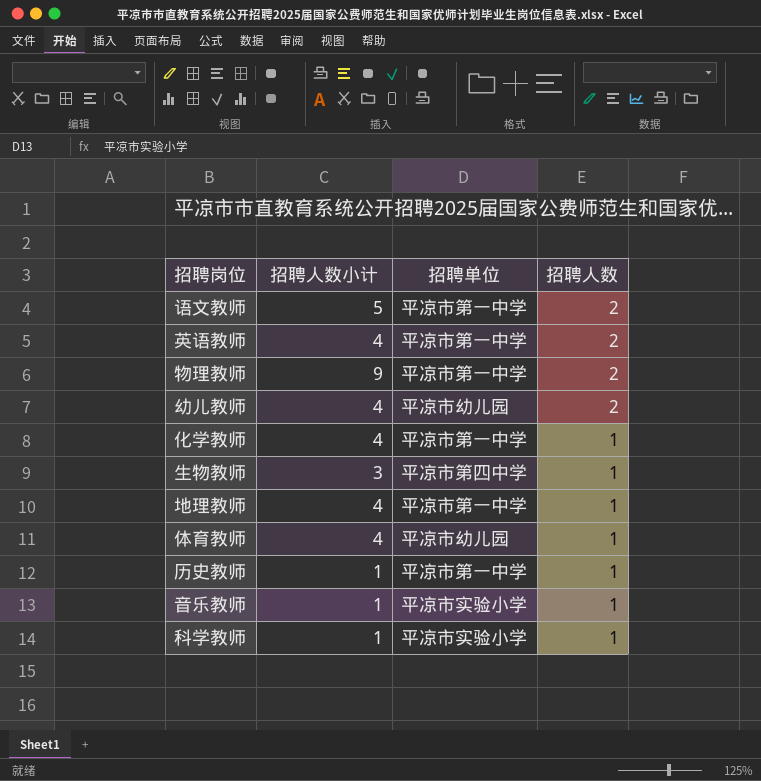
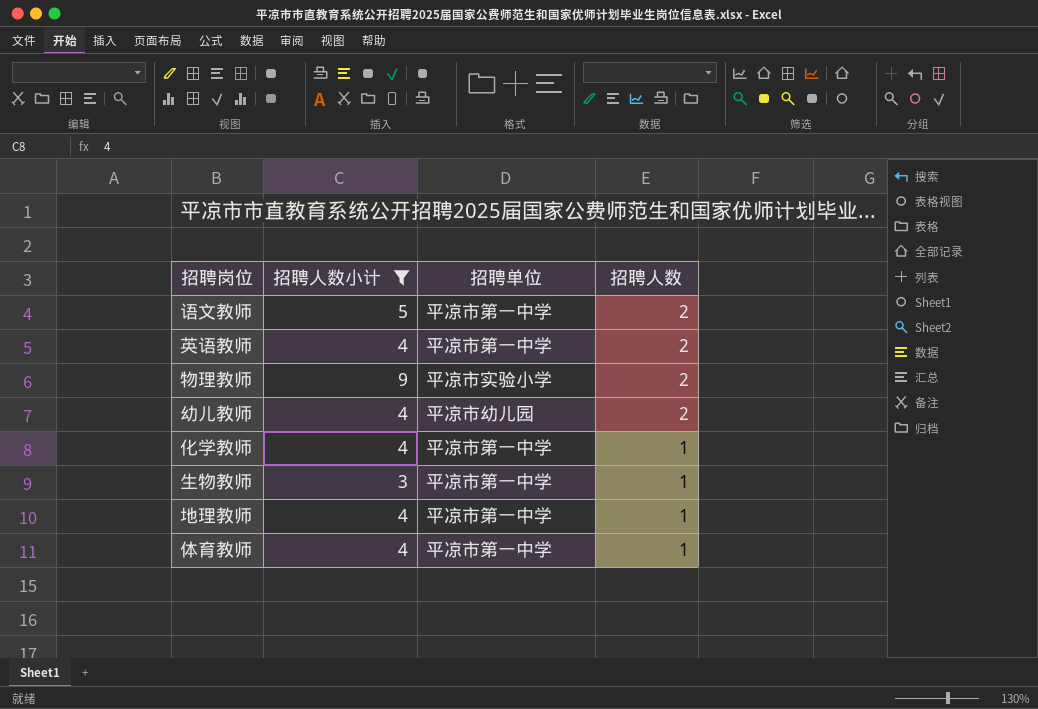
filter: none -> 招聘人数小计 != 1
物理教师 | 招聘单位: 平凉市第一中学 -> 平凉市实验小学
生物教师 | 招聘单位: 平凉市第四中学 -> 平凉市第一中学
体育教师 | 招聘单位: 平凉市幼儿园 -> 平凉市第一中学

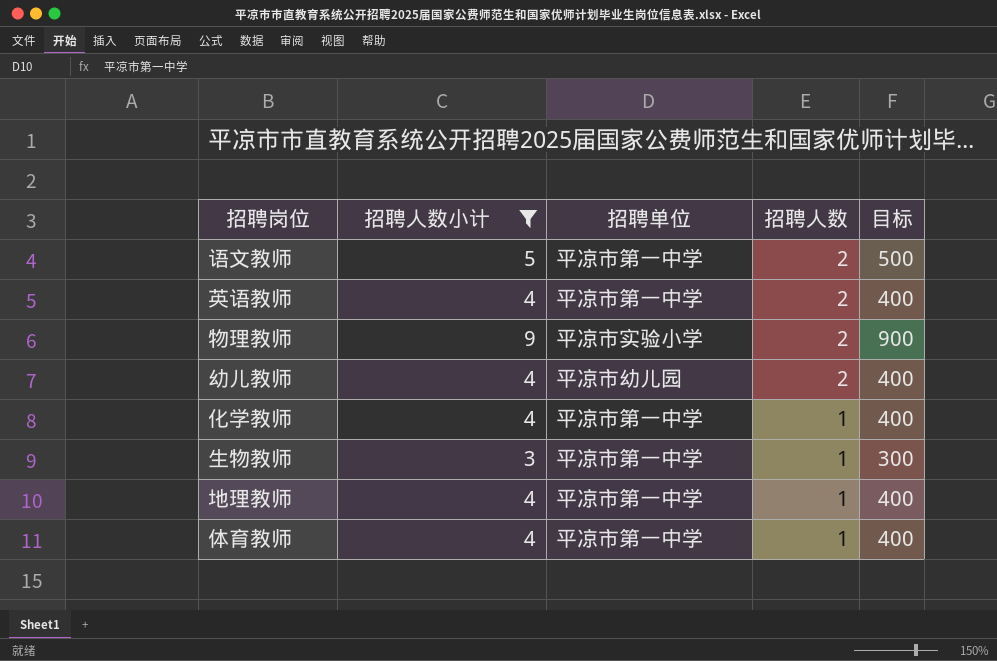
column 目标 | formula: none -> [招聘人数小计] * 100

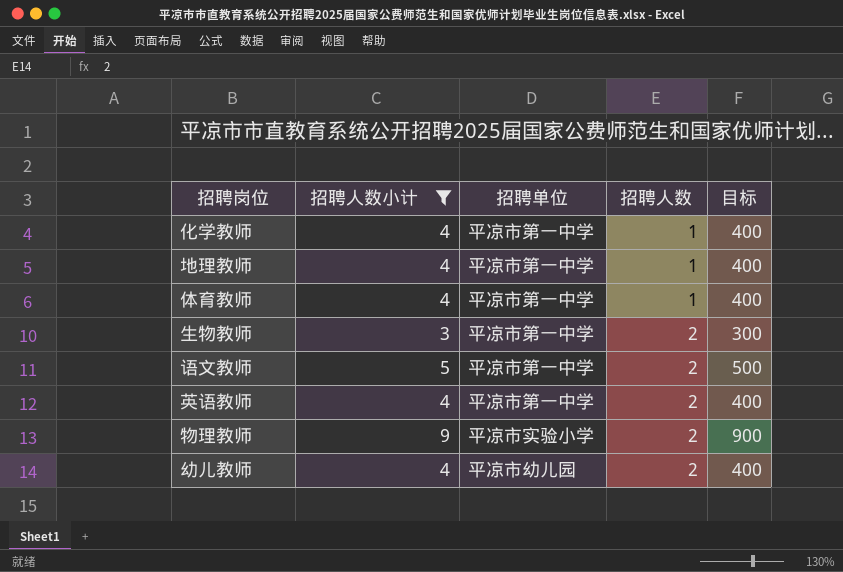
row order: 招聘人数 descending -> 招聘人数 ascending
生物教师 | 招聘人数: 1 -> 2

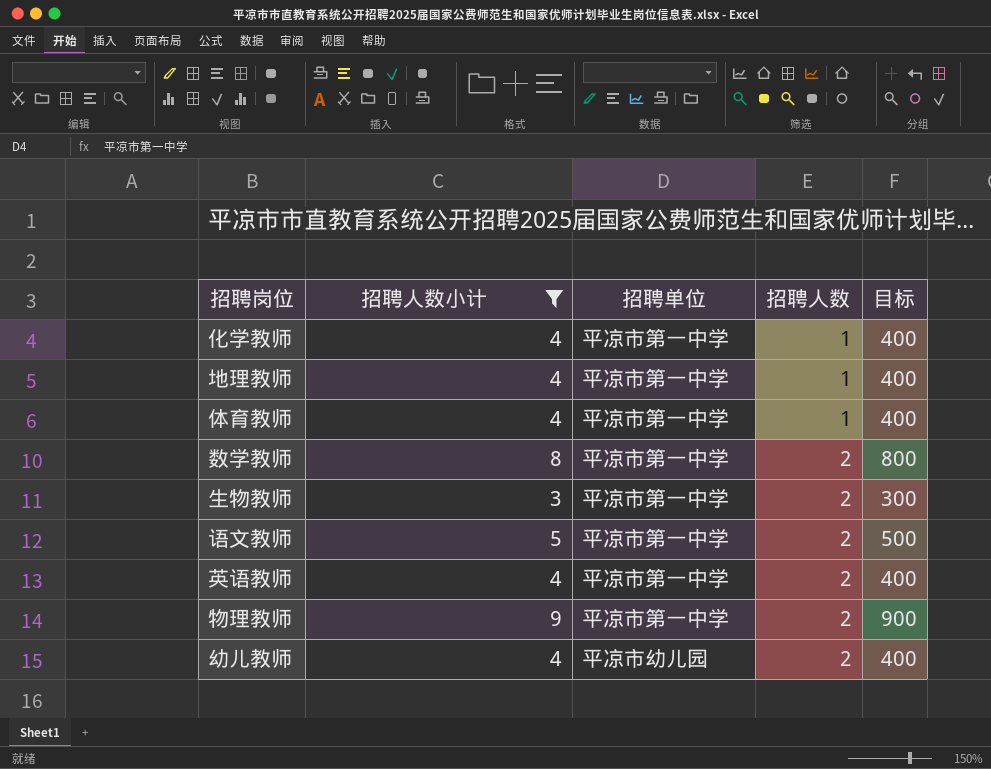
row 数学教师: none -> 8 | 平凉市第一中学 | 2 | 800
物理教师 | 招聘单位: 平凉市实验小学 -> 平凉市第一中学

